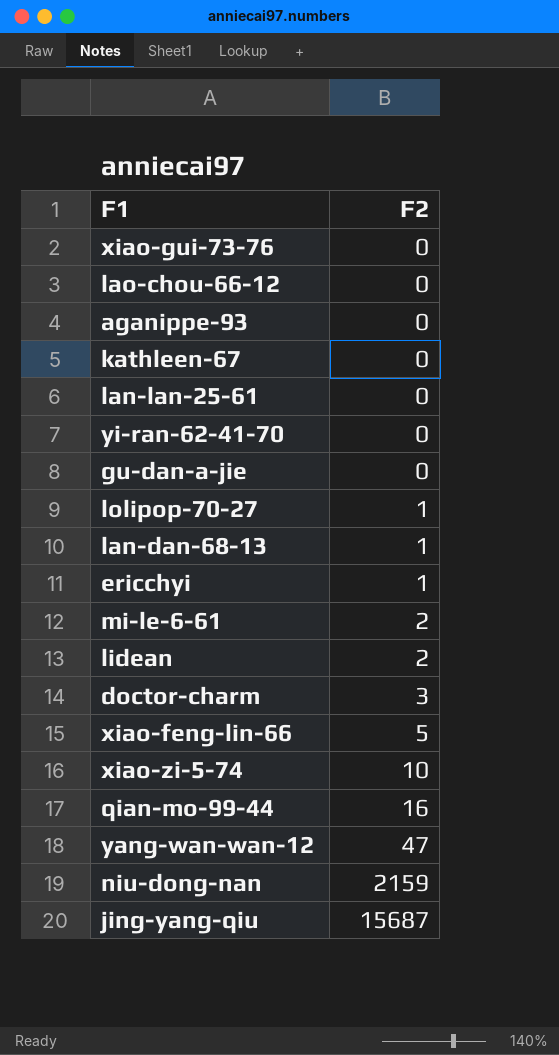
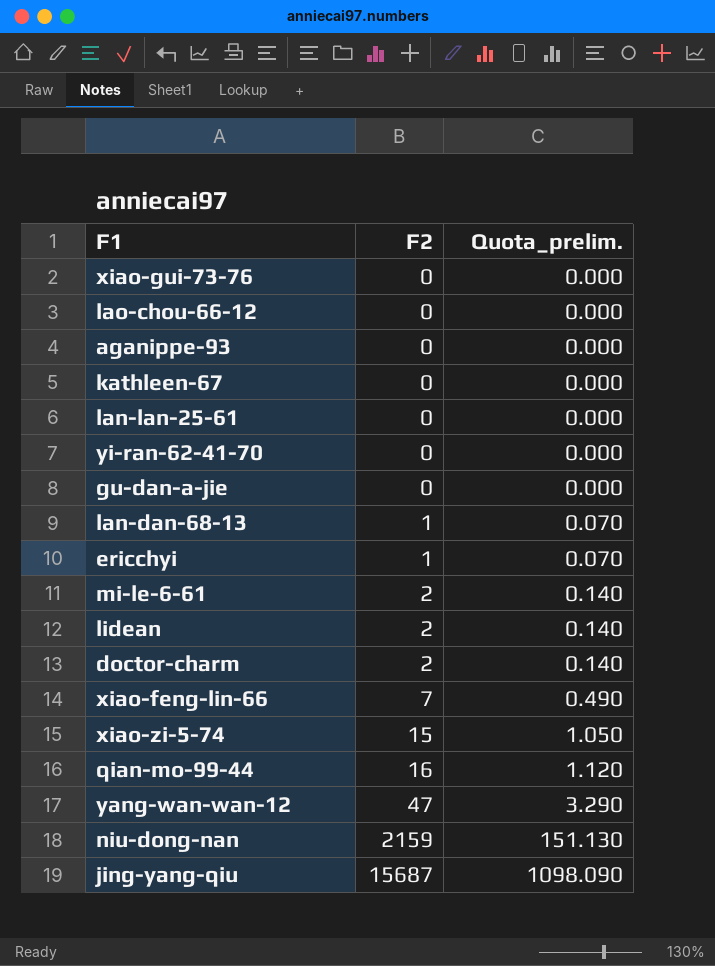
column Quota_prelim. | formula: none -> [F2] * 0.07
row lolipop-70-27: 1 -> none
doctor-charm | F2: 3 -> 2
xiao-feng-lin-66 | F2: 5 -> 7
xiao-zi-5-74 | F2: 10 -> 15

